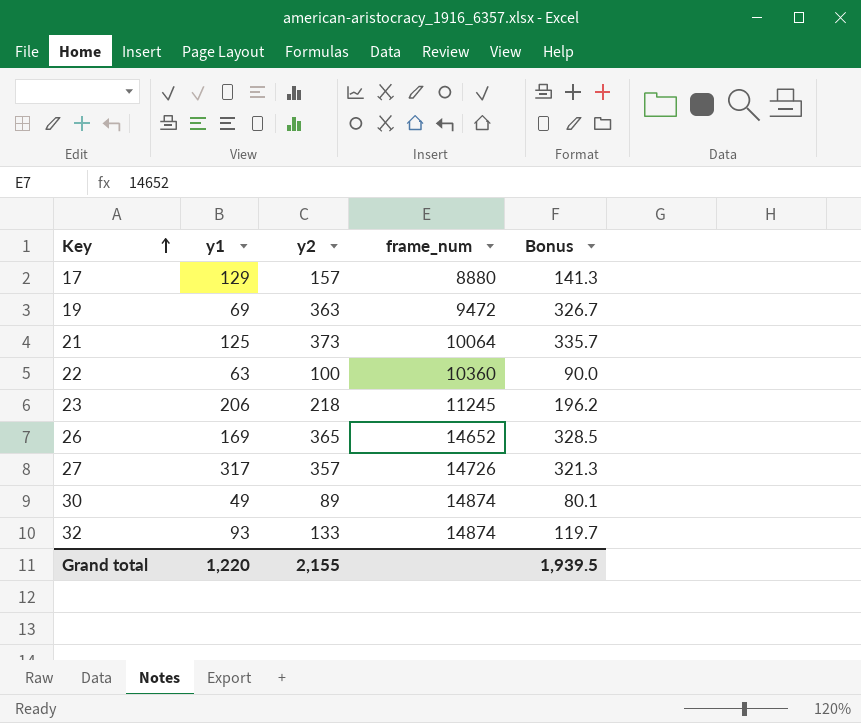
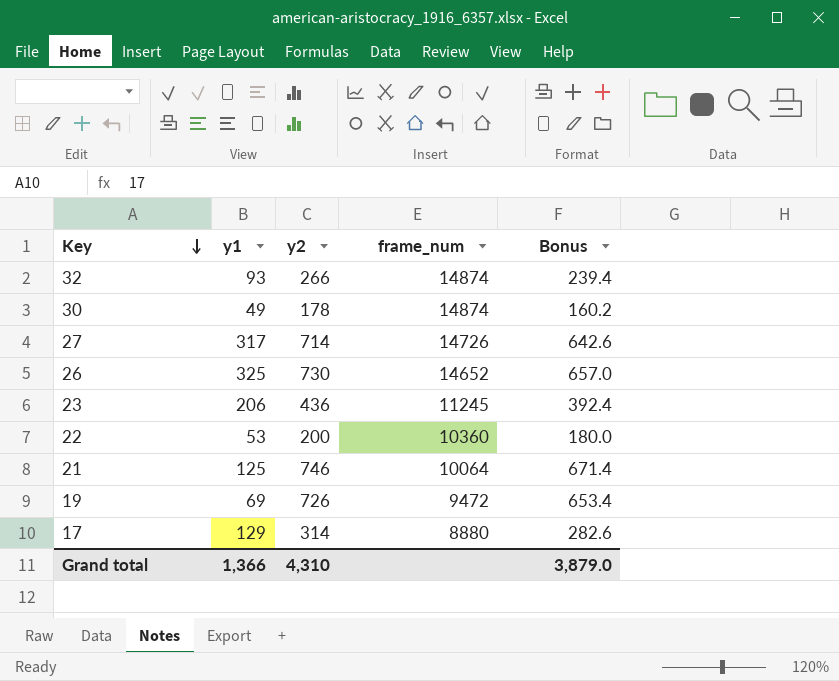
row order: Key ascending -> Key descending
32 | y2: 133 -> 266
32 | Bonus: 119.7 -> 239.4
30 | y2: 89 -> 178
30 | Bonus: 80.1 -> 160.2
27 | y2: 357 -> 714
27 | Bonus: 321.3 -> 642.6
26 | y1: 169 -> 325
26 | y2: 365 -> 730
26 | Bonus: 328.5 -> 657.0
23 | y2: 218 -> 436
23 | Bonus: 196.2 -> 392.4
22 | y1: 63 -> 53
22 | y2: 100 -> 200
22 | Bonus: 90.0 -> 180.0
21 | y2: 373 -> 746
21 | Bonus: 335.7 -> 671.4
19 | y2: 363 -> 726
19 | Bonus: 326.7 -> 653.4
17 | y2: 157 -> 314
17 | Bonus: 141.3 -> 282.6
Grand total | y1: 1,220 -> 1,366
Grand total | y2: 2,155 -> 4,310
Grand total | Bonus: 1,939.5 -> 3,879.0

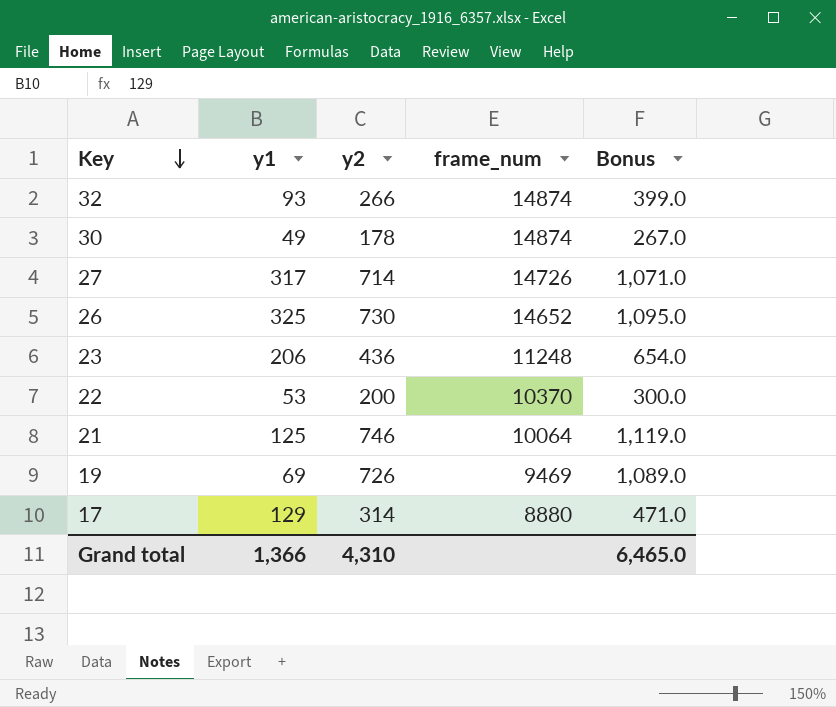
column Bonus | formula: [y2] * 0.9 -> [y2] * 1.5
23 | frame_num: 11245 -> 11248
22 | frame_num: 10360 -> 10370
19 | frame_num: 9472 -> 9469
Grand total | Bonus: 3,879.0 -> 6,465.0

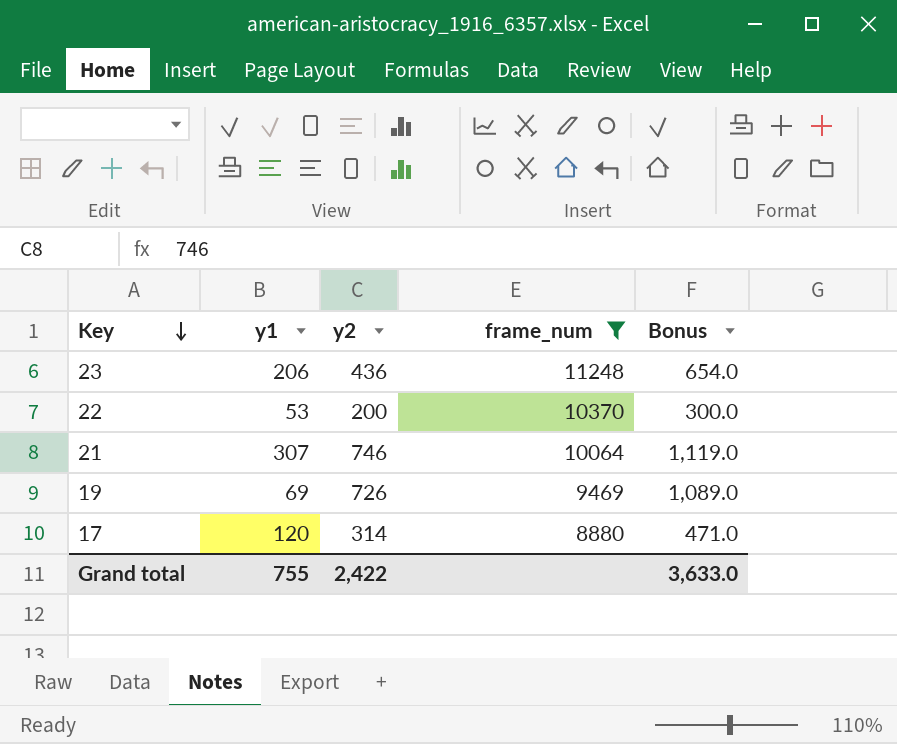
filter: none -> frame_num <= 11248
21 | y1: 125 -> 307
17 | y1: 129 -> 120
Grand total | y1: 1,366 -> 755
Grand total | y2: 4,310 -> 2,422
Grand total | Bonus: 6,465.0 -> 3,633.0

